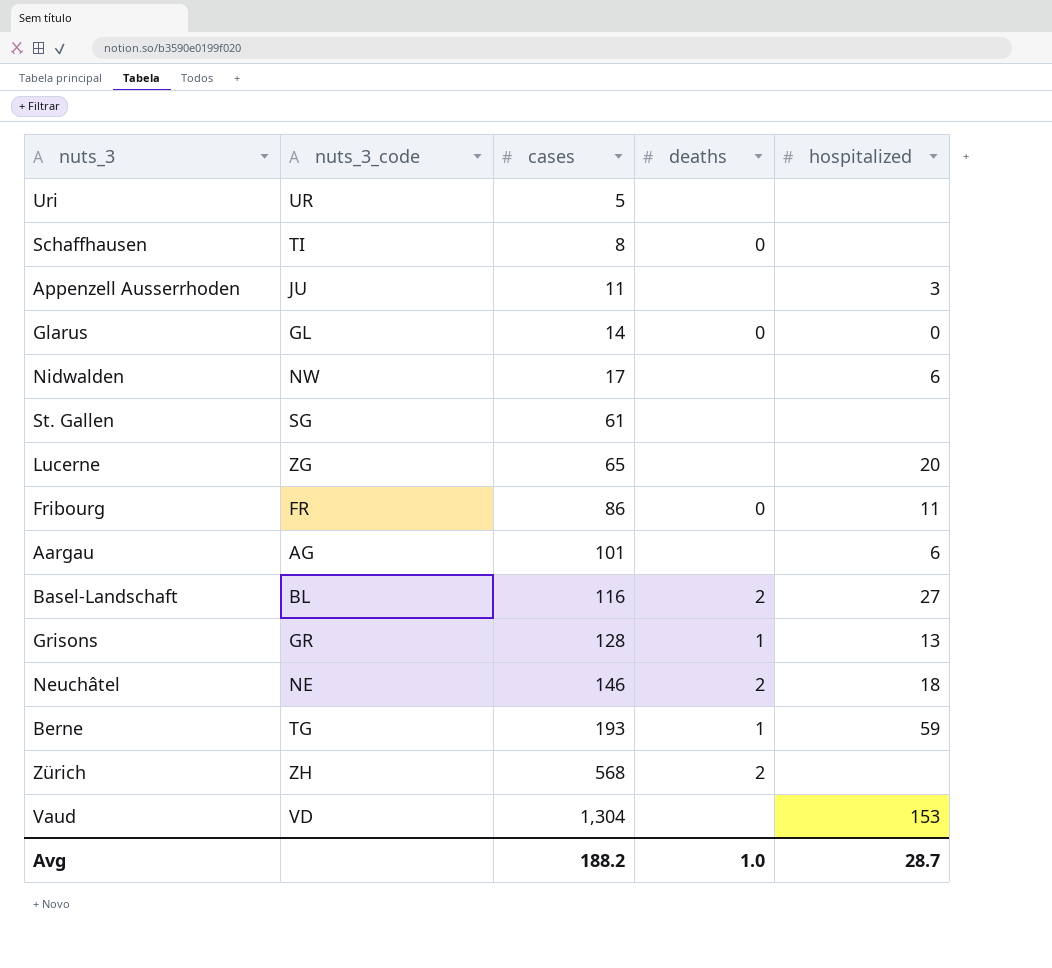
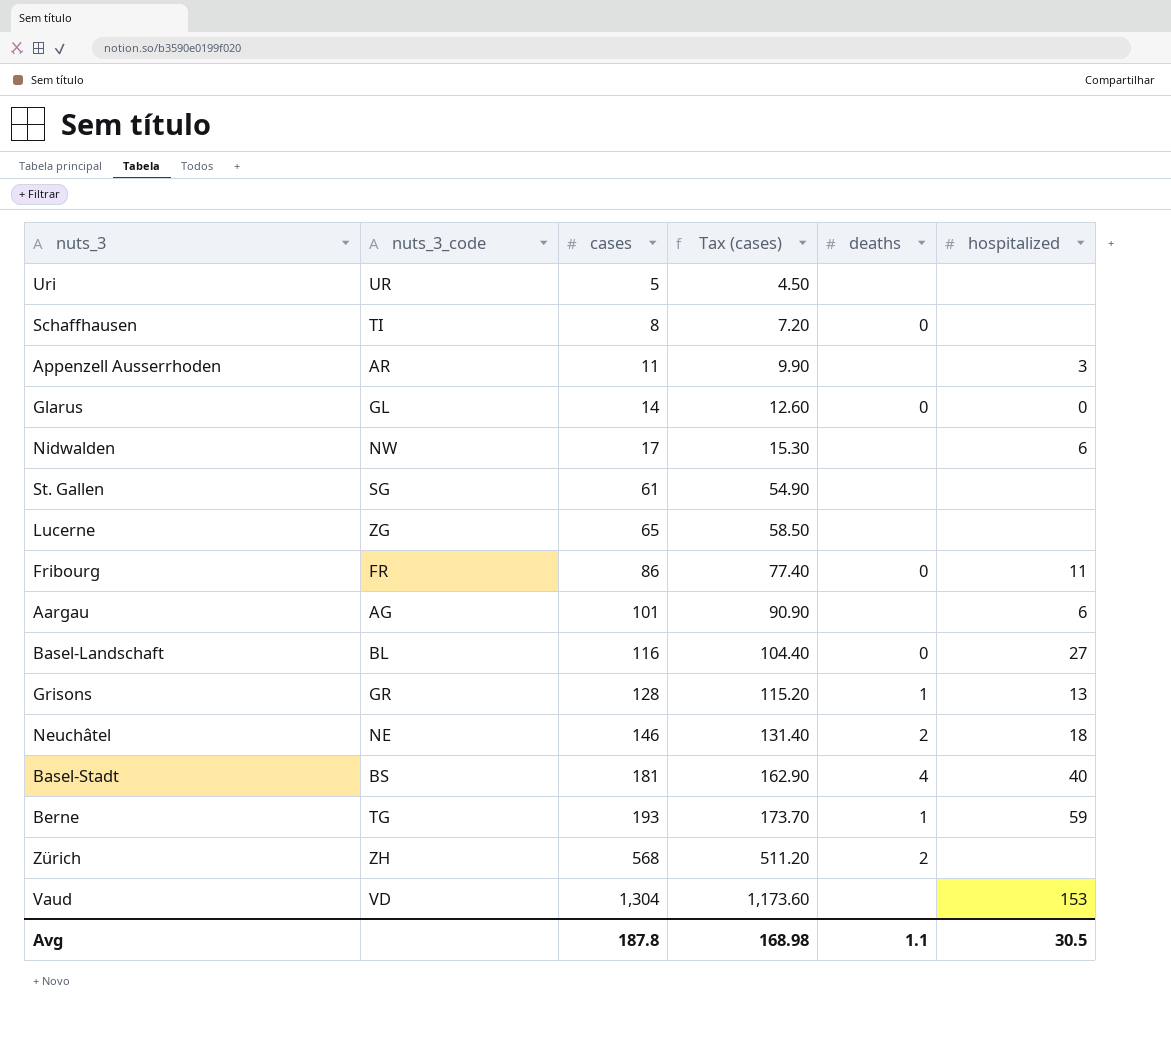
column Tax (cases) | formula: none -> [cases] * 0.9
Appenzell Ausserrhoden | nuts_3_code: JU -> AR
Lucerne | hospitalized: 20 -> none
Basel-Landschaft | deaths: 2 -> 0
row Basel-Stadt: none -> BS | 181 | 162.90 | 4 | 40
Avg | cases: 188.2 -> 187.8
Avg | deaths: 1.0 -> 1.1
Avg | hospitalized: 28.7 -> 30.5

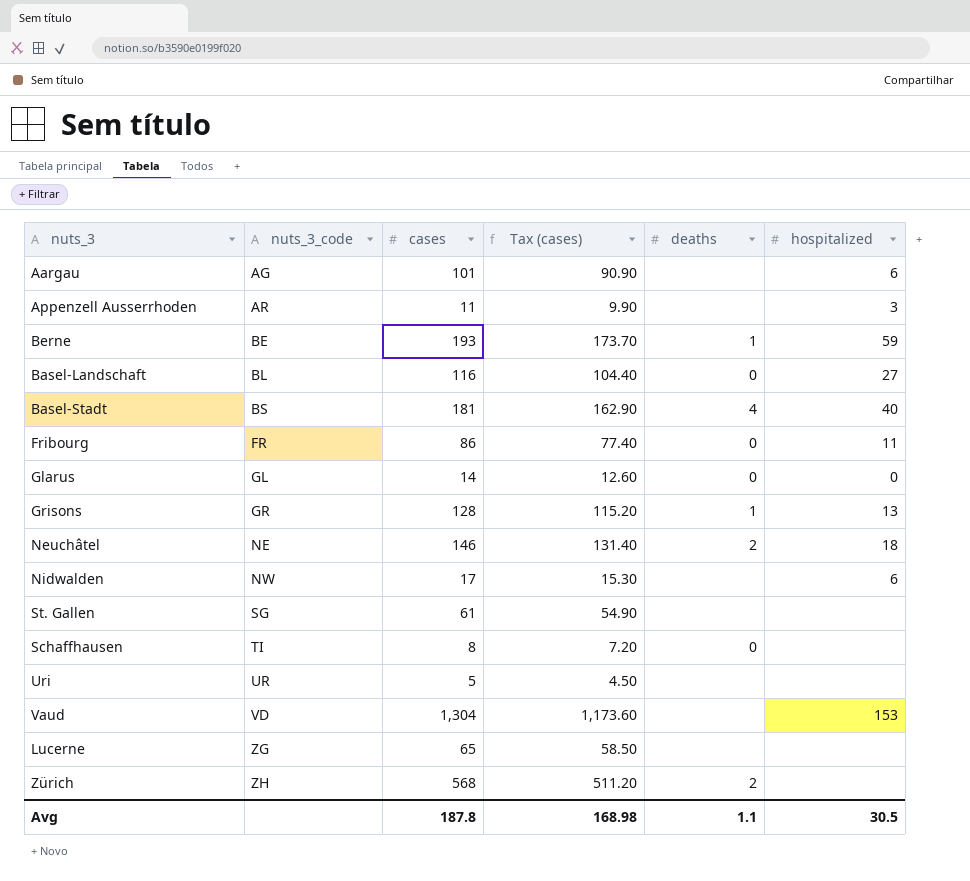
row order: cases ascending -> nuts_3_code ascending
Berne | nuts_3_code: TG -> BE

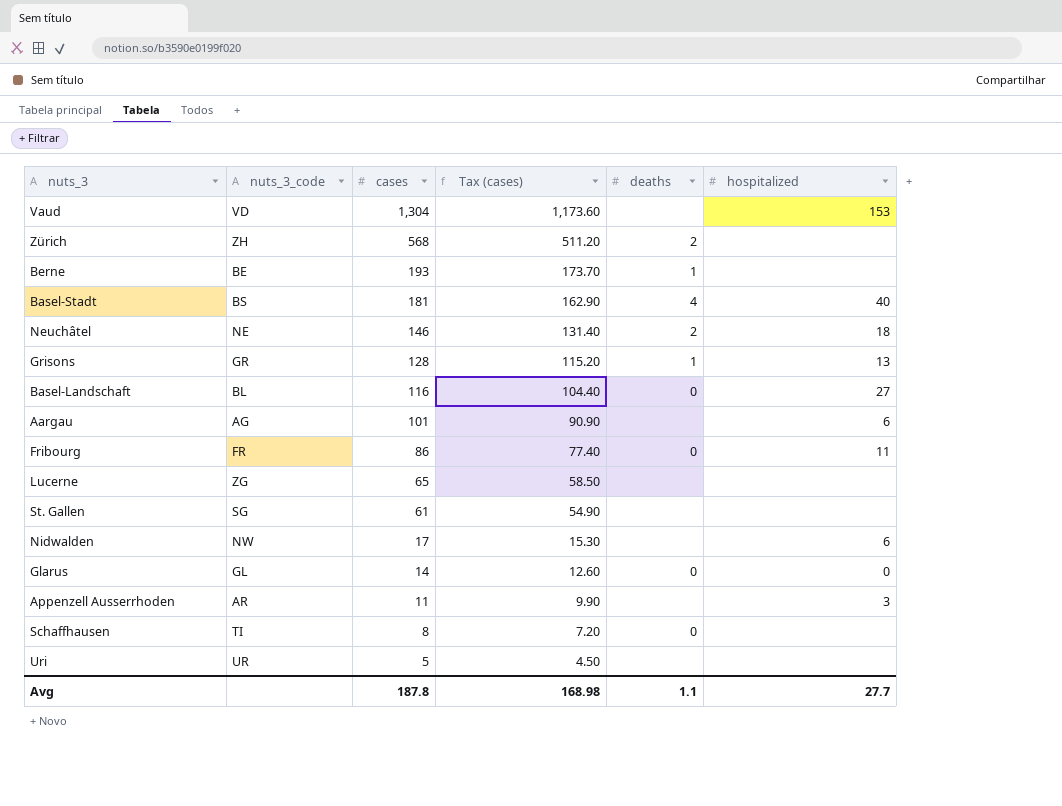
row order: nuts_3_code ascending -> cases descending
Berne | hospitalized: 59 -> none
Avg | hospitalized: 30.5 -> 27.7

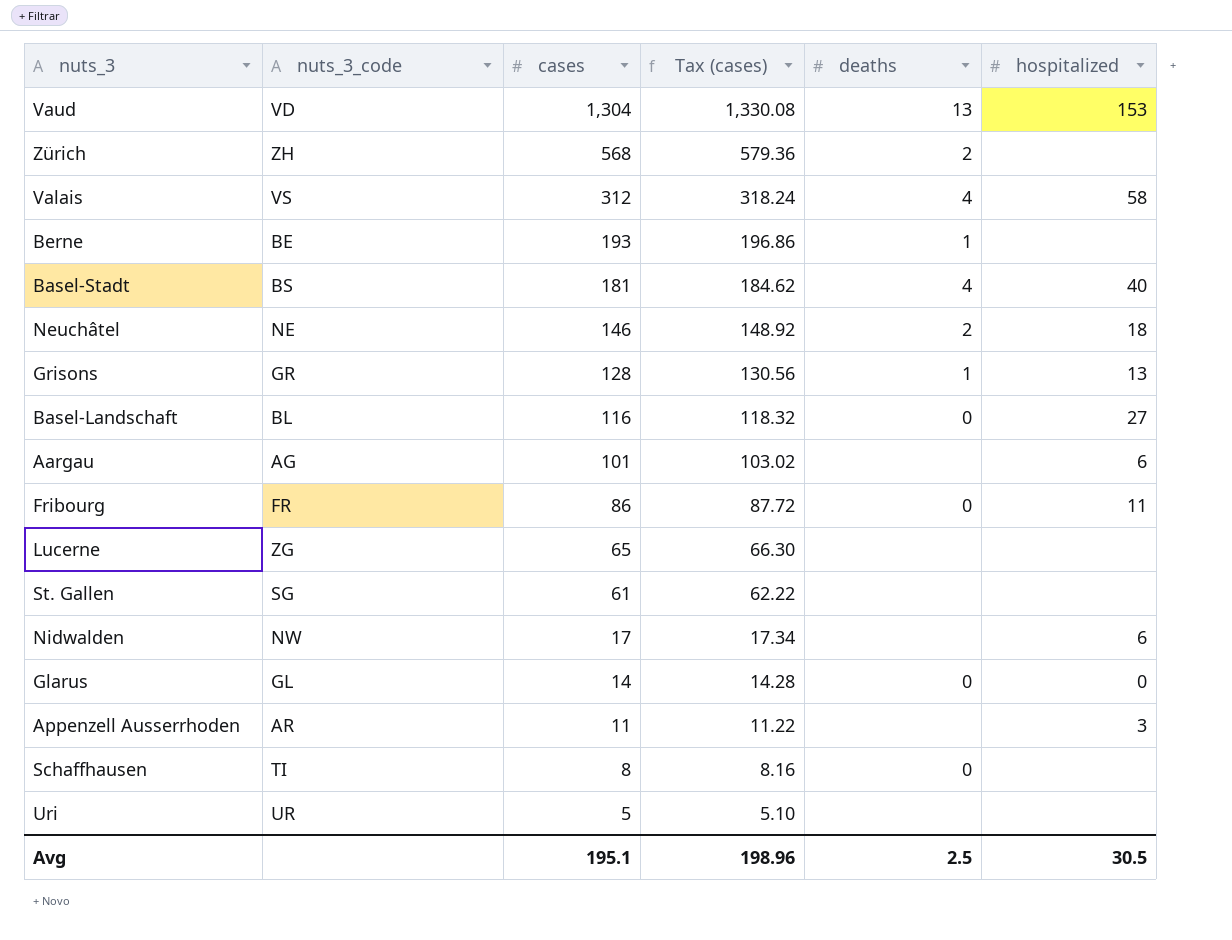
column Tax (cases) | formula: [cases] * 0.9 -> [cases] * 1.02
Vaud | deaths: none -> 13
row Valais: none -> VS | 312 | 318.24 | 4 | 58
Avg | cases: 187.8 -> 195.1
Avg | Tax (cases): 168.98 -> 198.96
Avg | deaths: 1.1 -> 2.5
Avg | hospitalized: 27.7 -> 30.5

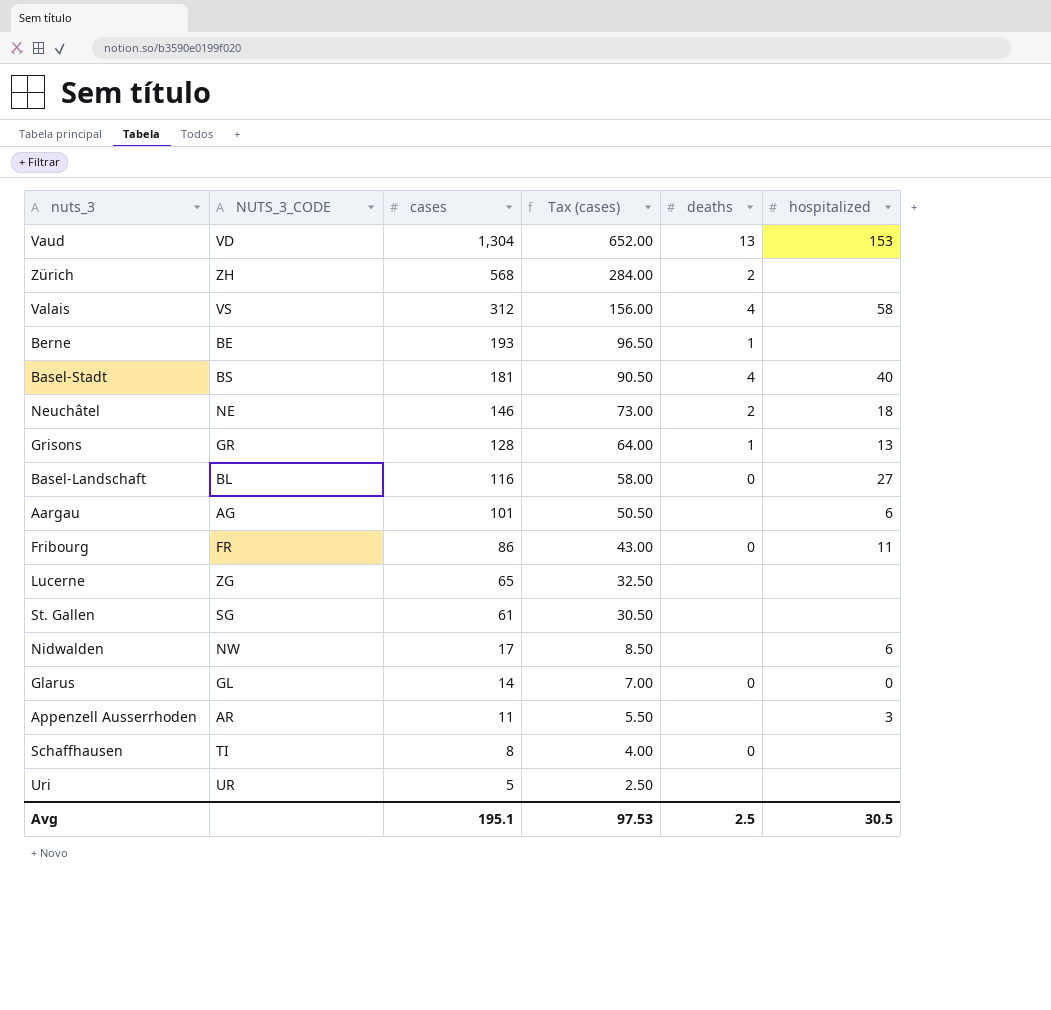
column name: nuts_3_code -> NUTS_3_CODE
column Tax (cases) | formula: [cases] * 1.02 -> [cases] * 0.5
Avg | Tax (cases): 198.96 -> 97.53

